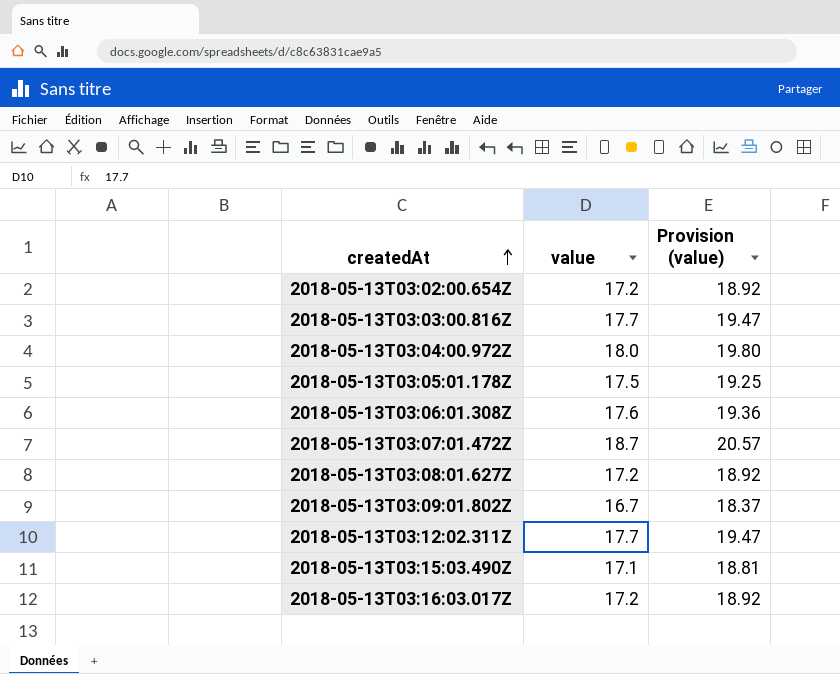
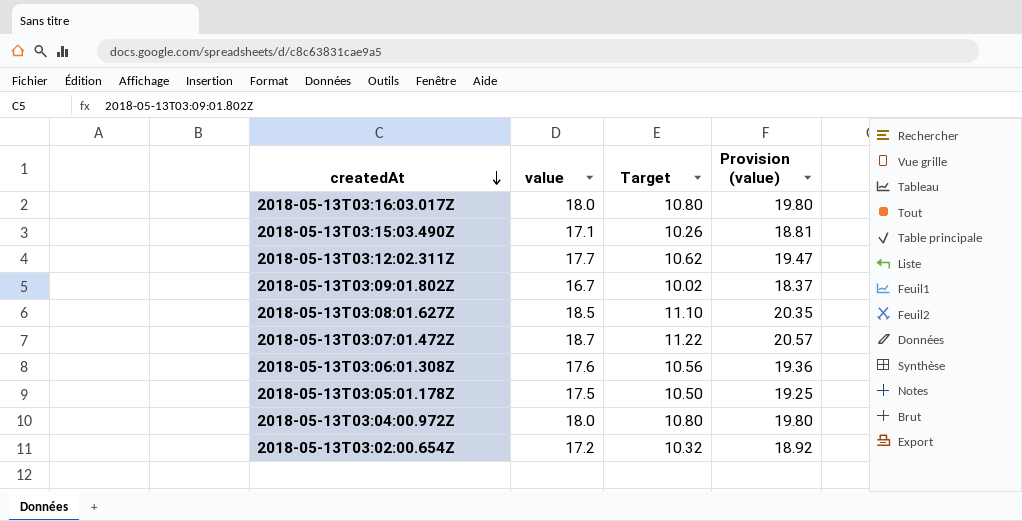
row order: createdAt ascending -> createdAt descending
column Target | formula: none -> [value] * 0.6
row 2018-05-13T03:03:00.816Z: 17.7 | 19.47 -> none
2018-05-13T03:16:03.017Z | value: 17.2 -> 18.0
2018-05-13T03:16:03.017Z | Provision (value): 18.92 -> 19.80
2018-05-13T03:08:01.627Z | value: 17.2 -> 18.5
2018-05-13T03:08:01.627Z | Provision (value): 18.92 -> 20.35

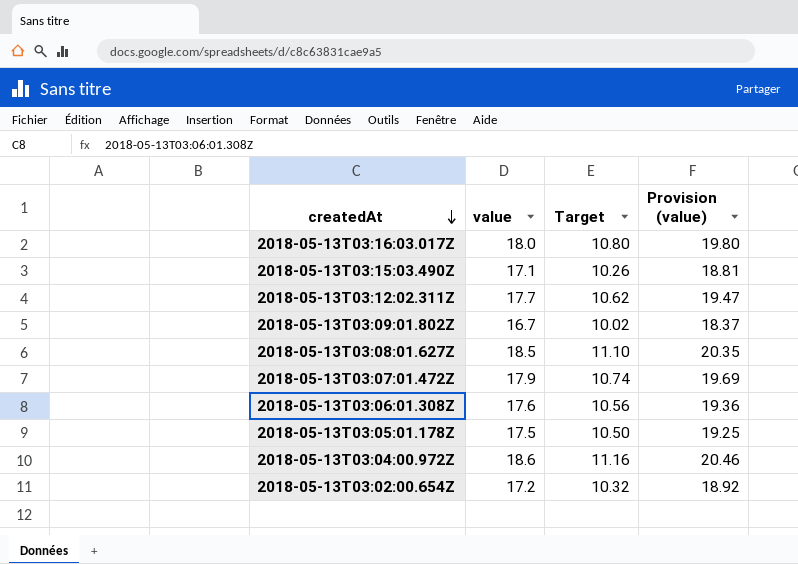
2018-05-13T03:07:01.472Z | value: 18.7 -> 17.9
2018-05-13T03:07:01.472Z | Target: 11.22 -> 10.74
2018-05-13T03:07:01.472Z | Provision (value): 20.57 -> 19.69
2018-05-13T03:04:00.972Z | value: 18.0 -> 18.6
2018-05-13T03:04:00.972Z | Target: 10.80 -> 11.16
2018-05-13T03:04:00.972Z | Provision (value): 19.80 -> 20.46

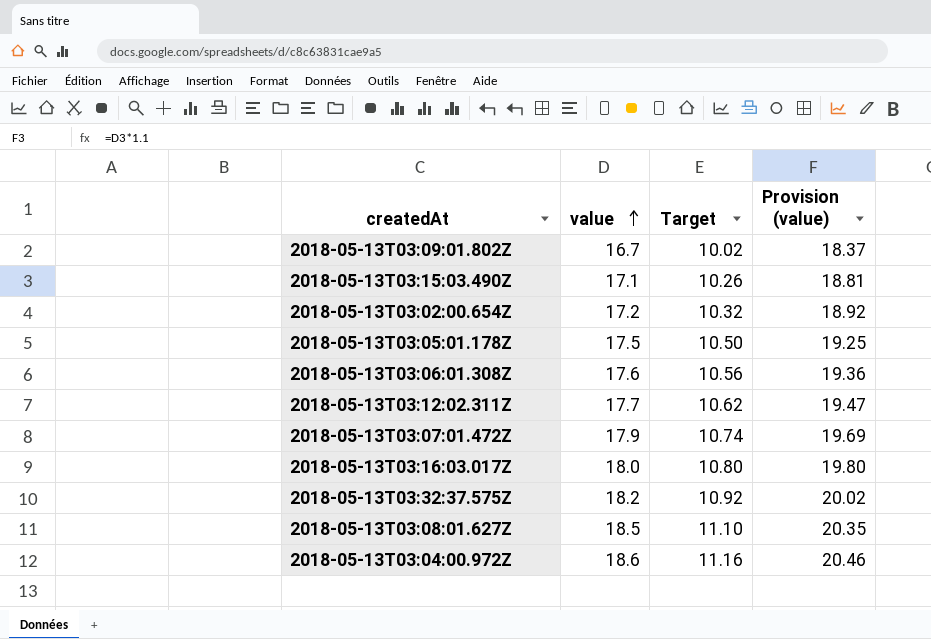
row order: createdAt descending -> value ascending
row 2018-05-13T03:32:37.575Z: none -> 18.2 | 10.92 | 20.02

